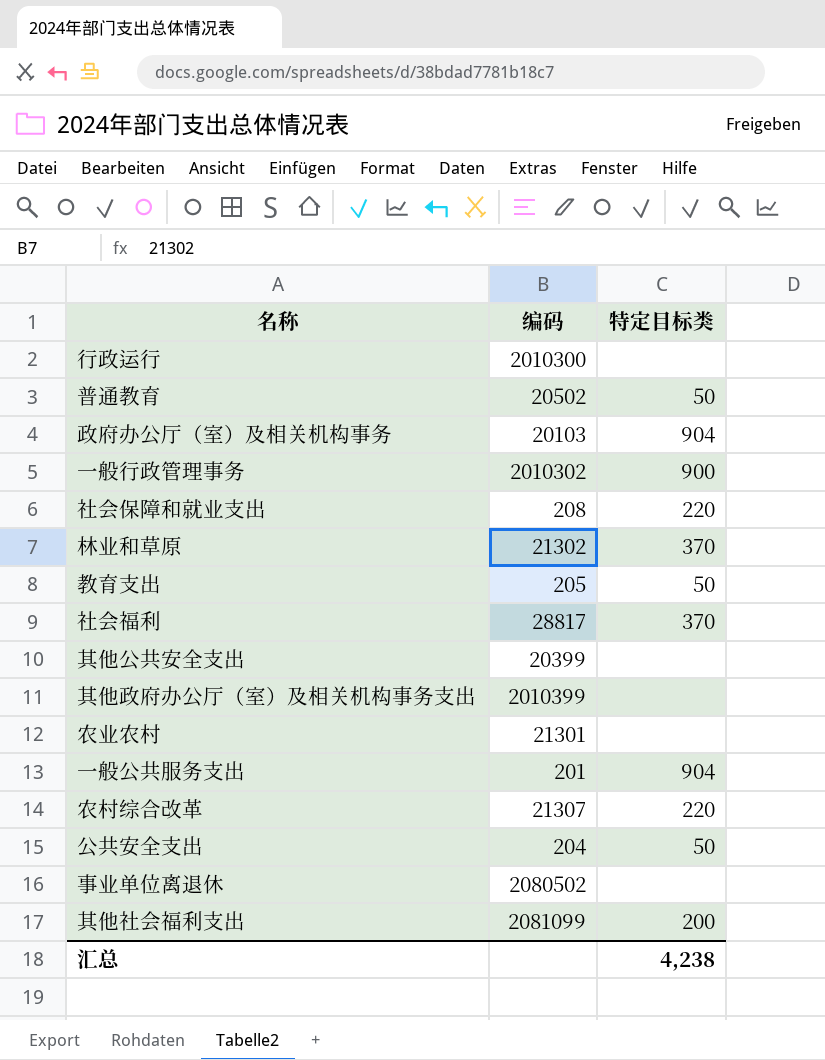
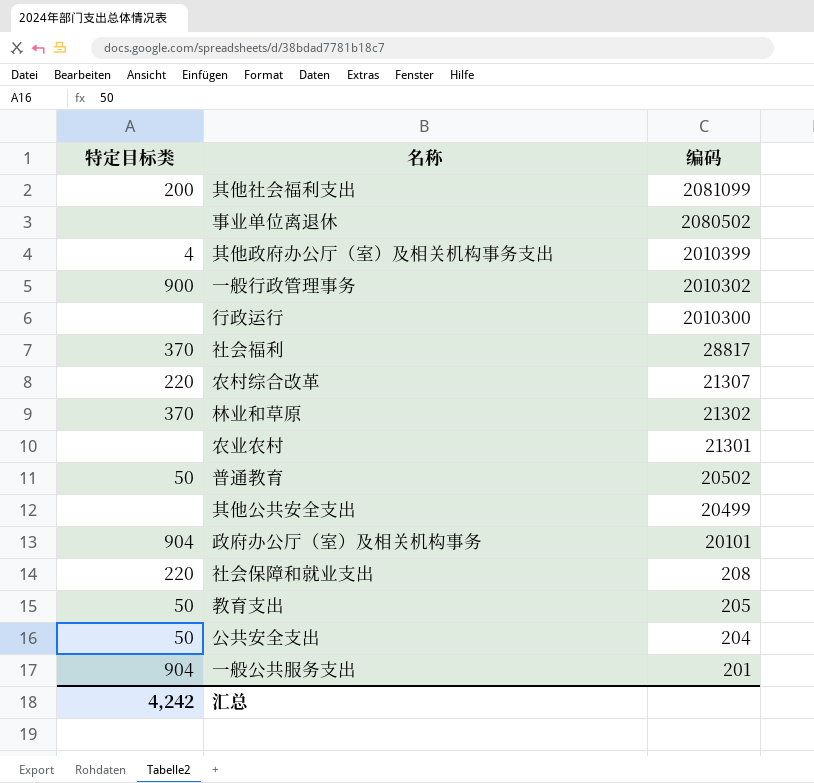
row order: none -> 编码 descending
column 特定目标类 | position: 3 -> 1
其他政府办公厅（室）及相关机构事务支出 | 特定目标类: none -> 4
其他公共安全支出 | 编码: 20399 -> 20499
政府办公厅（室）及相关机构事务 | 编码: 20103 -> 20101
汇总 | 特定目标类: 4,238 -> 4,242

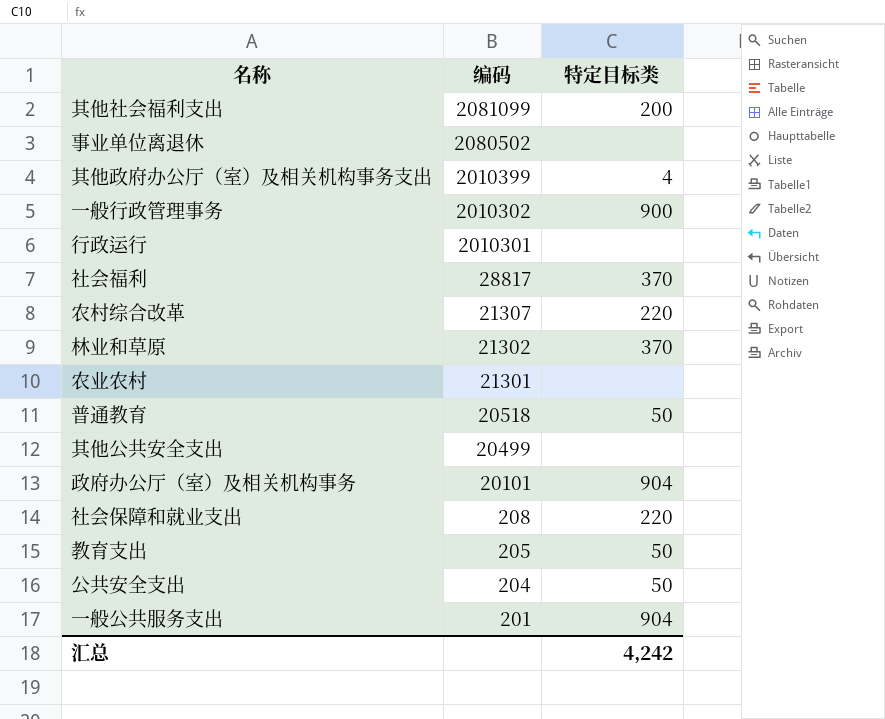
column 特定目标类 | position: 1 -> 3
行政运行 | 编码: 2010300 -> 2010301
普通教育 | 编码: 20502 -> 20518

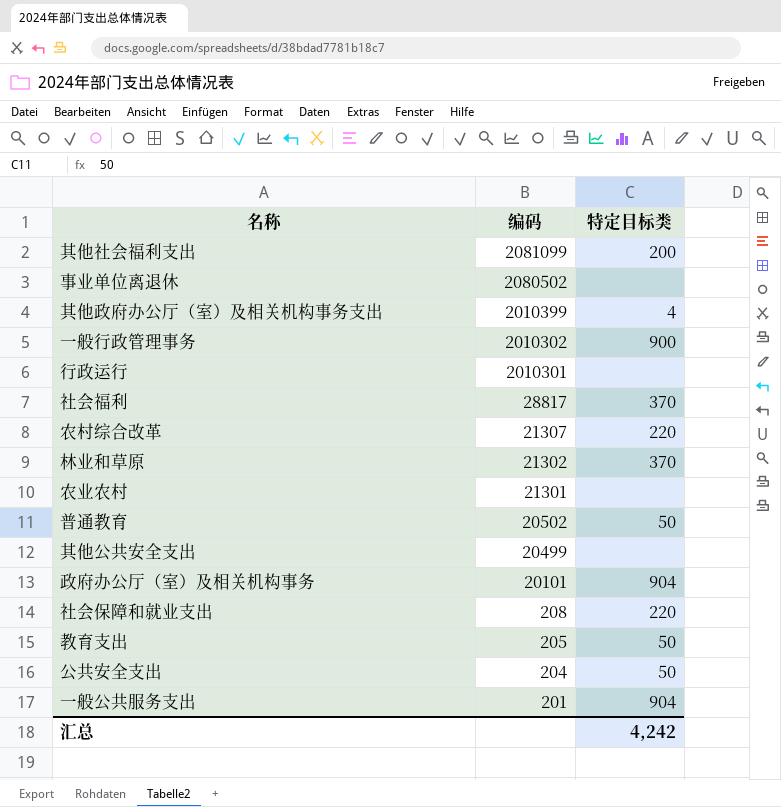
普通教育 | 编码: 20518 -> 20502

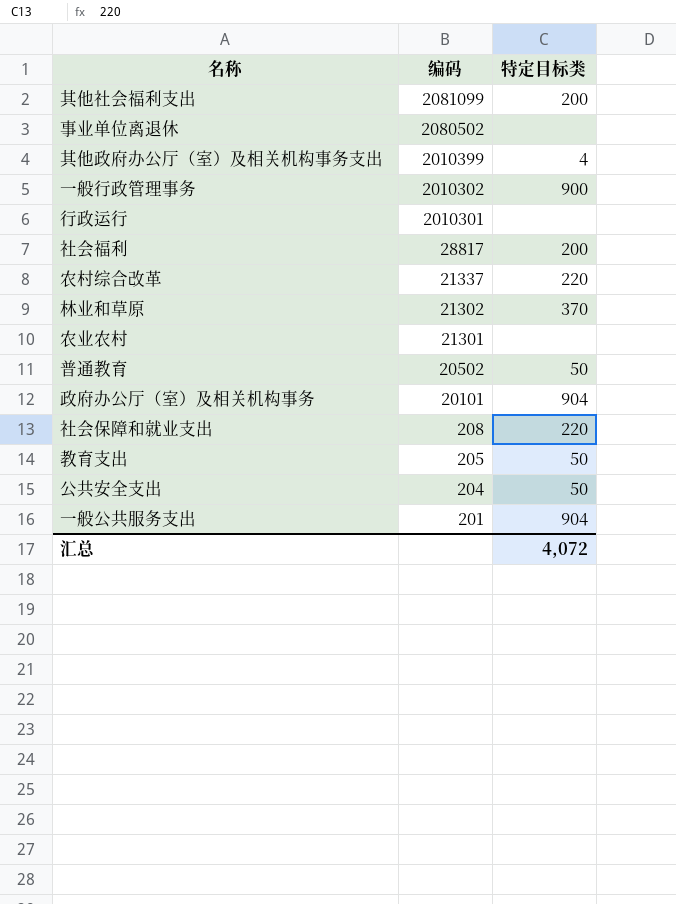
row 其他公共安全支出: 20499 | none -> none
社会福利 | 特定目标类: 370 -> 200
农村综合改革 | 编码: 21307 -> 21337
汇总 | 特定目标类: 4,242 -> 4,072

